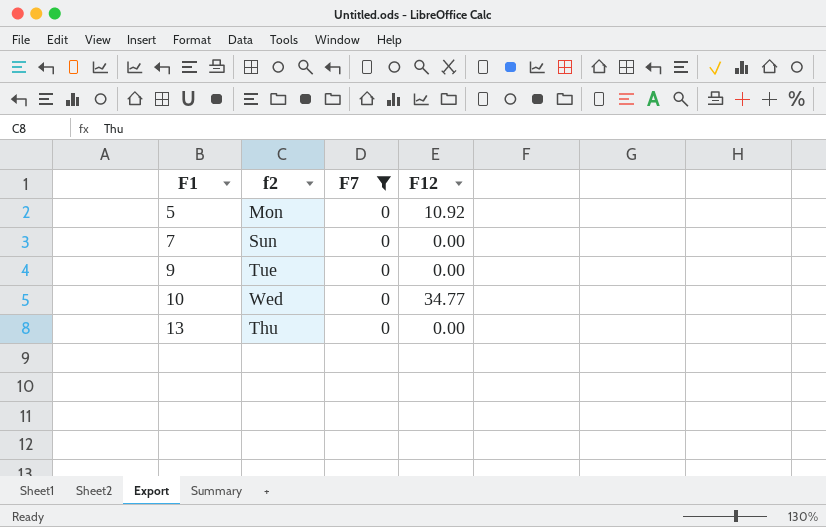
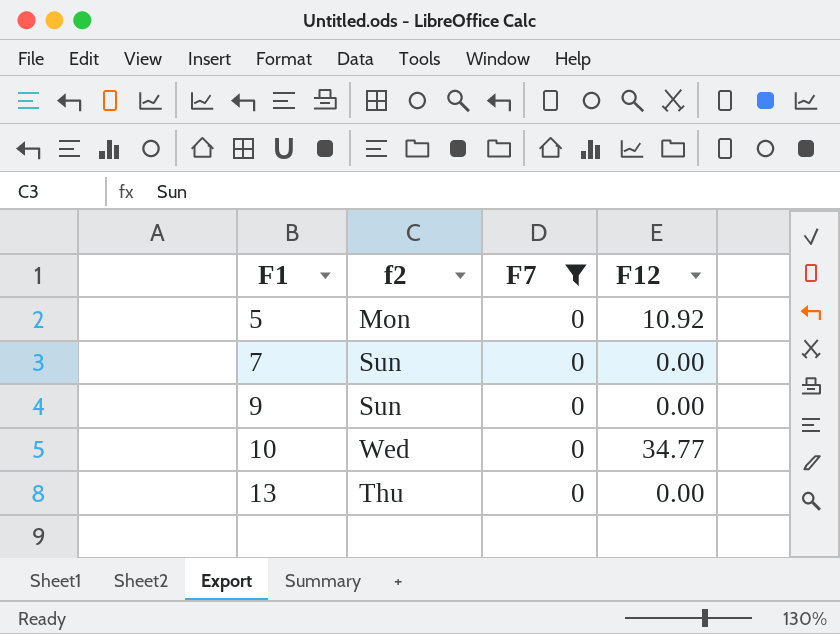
9 | f2: Tue -> Sun

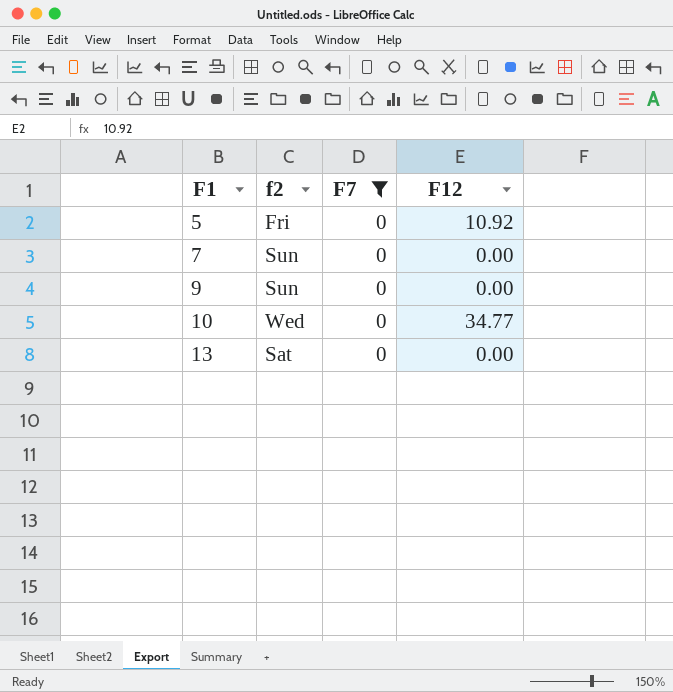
5 | f2: Mon -> Fri
13 | f2: Thu -> Sat

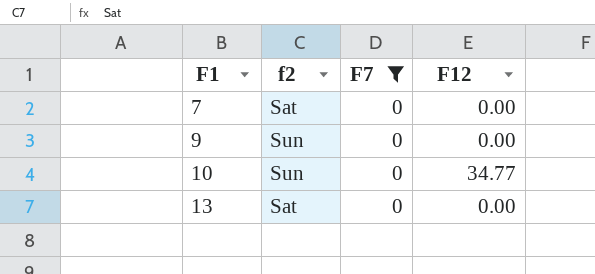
row 5: Fri | 0 | 10.92 -> none
7 | f2: Sun -> Sat
10 | f2: Wed -> Sun

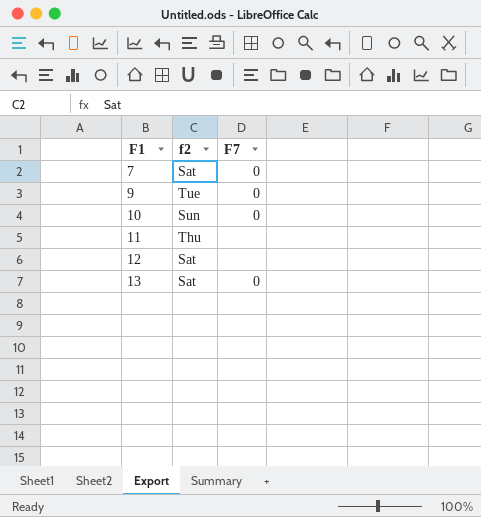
filter: F7 = 0 -> none
column F12 | position: 4 -> none
9 | f2: Sun -> Tue

